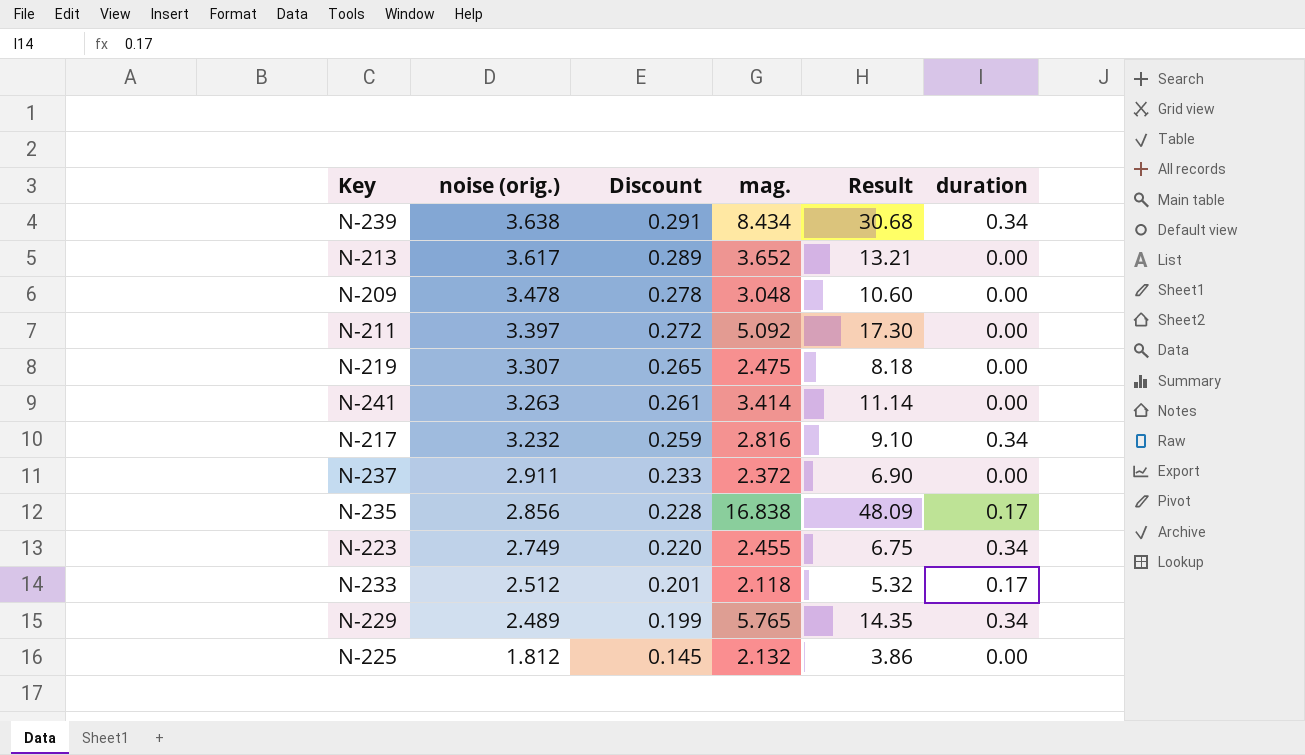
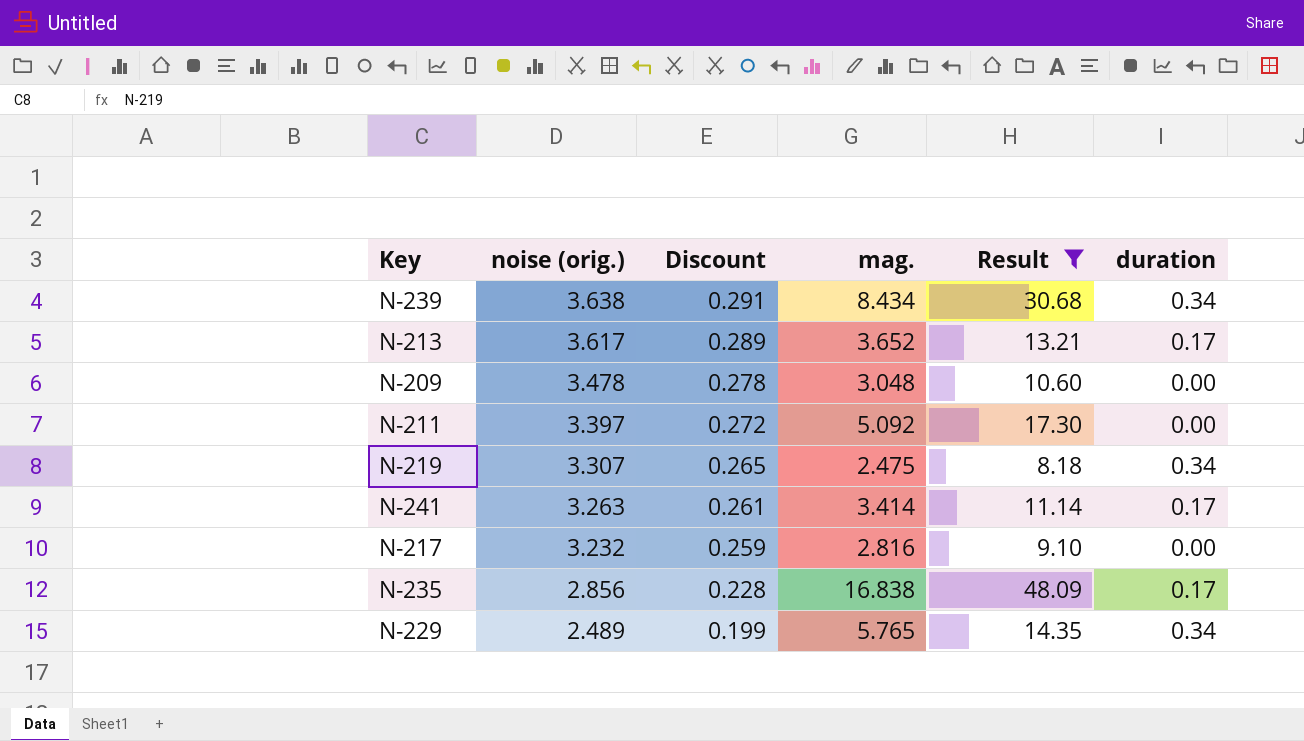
filter: none -> Result >= 8.18
N-213 | duration: 0.00 -> 0.17
N-219 | duration: 0.00 -> 0.34
N-241 | duration: 0.00 -> 0.17
N-217 | duration: 0.34 -> 0.00

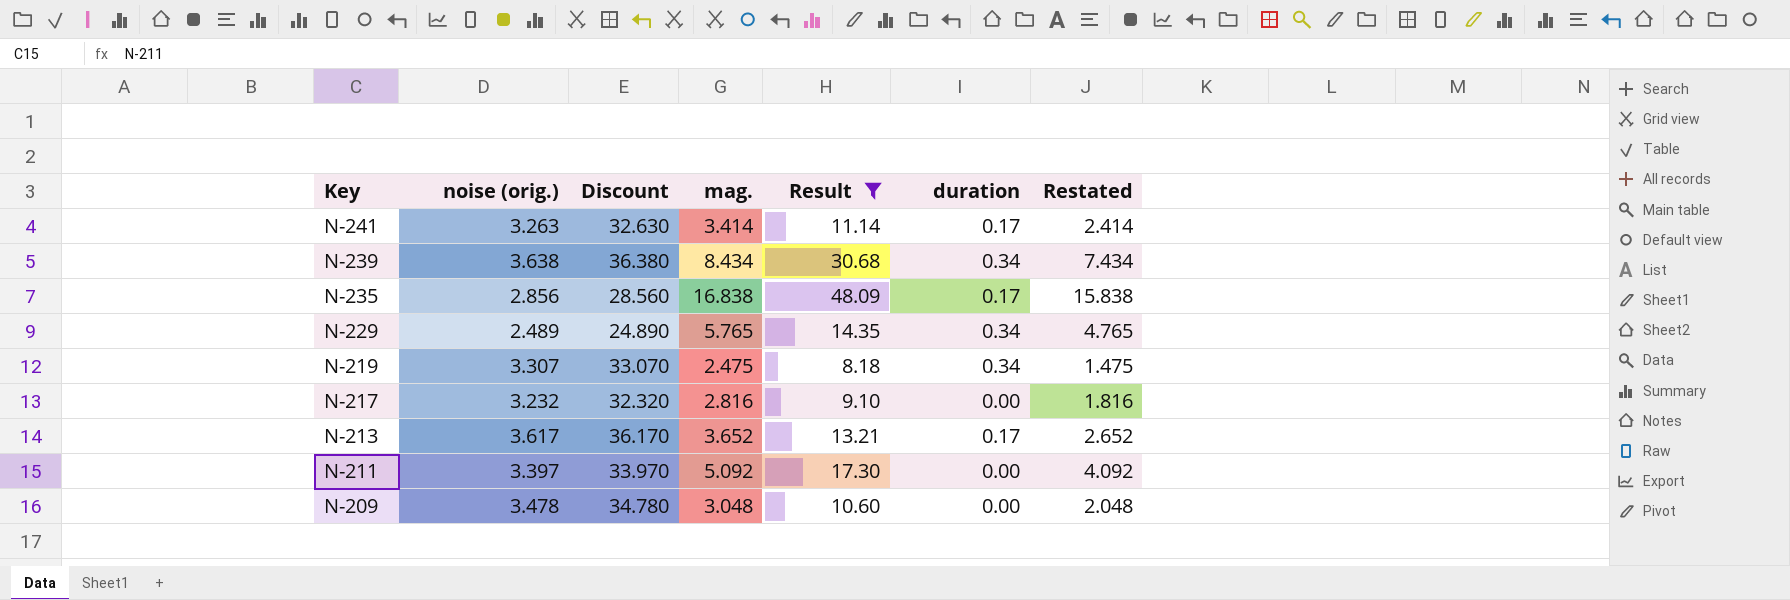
row order: noise (orig.) descending -> Key descending
column Discount | formula: [noise (orig.)] * 0.08 -> [noise (orig.)] * 10
column Restated | formula: none -> [mag.] - 1

